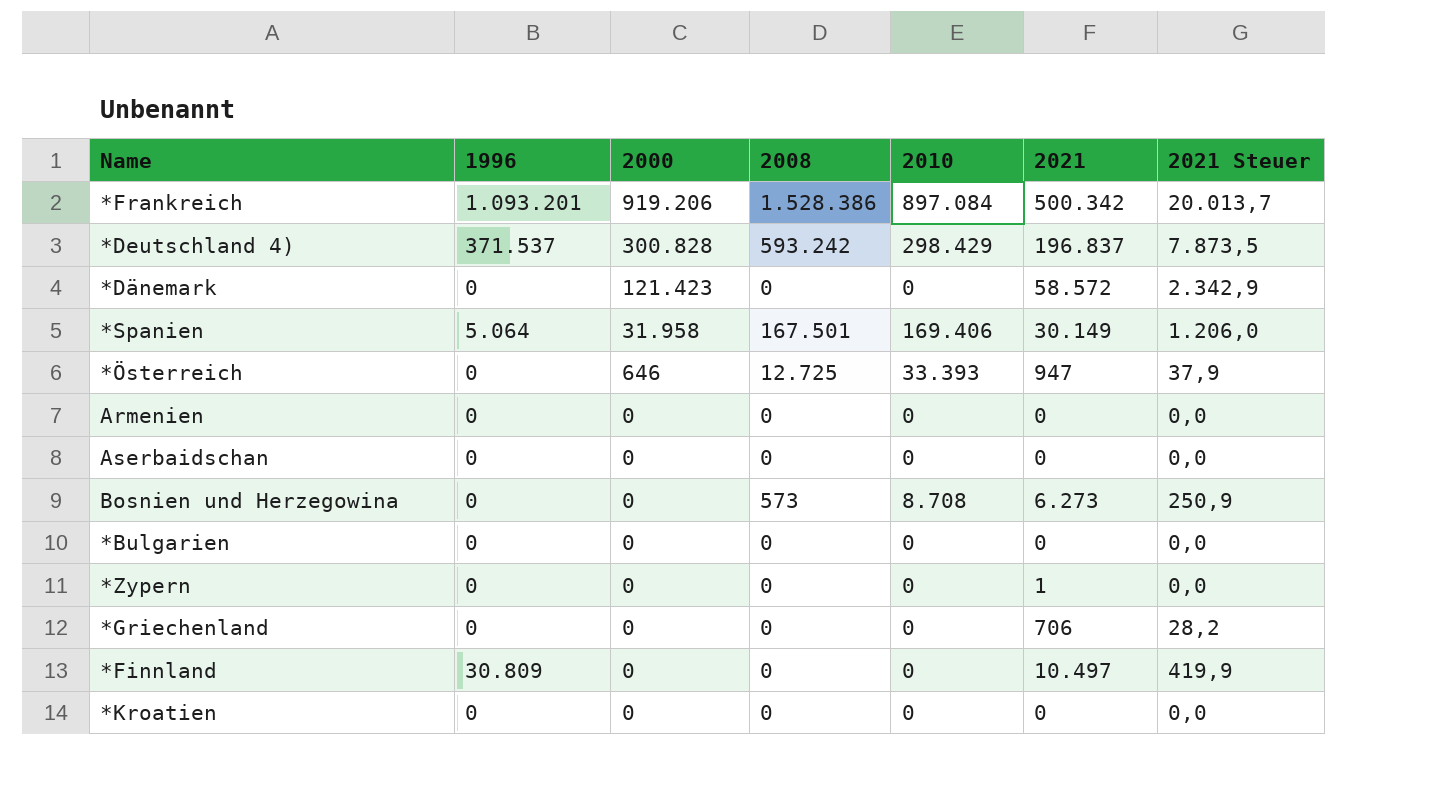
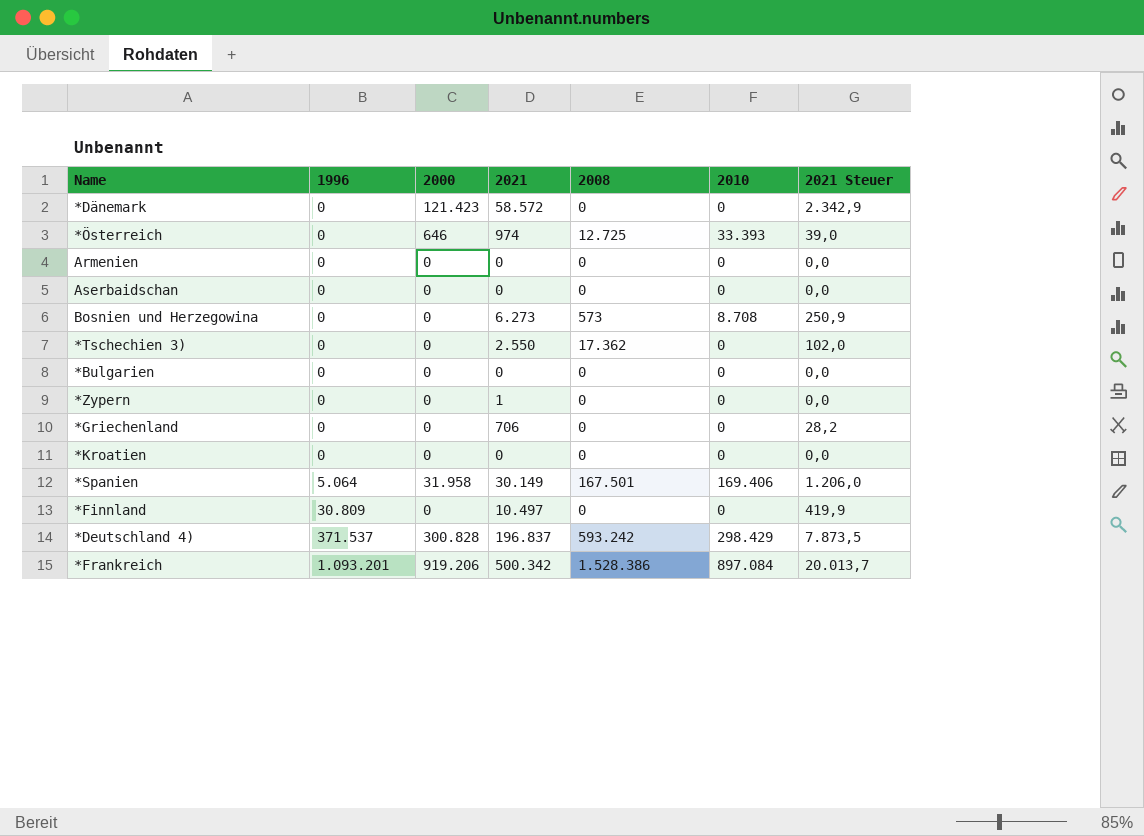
row order: 2000 descending -> 1996 ascending
column 2021 | position: 6 -> 4
*Österreich | 2021: 947 -> 974
*Österreich | 2021 Steuer: 37,9 -> 39,0
row *Tschechien 3): none -> 0 | 0 | 2.550 | 17.362 | 0 | 102,0

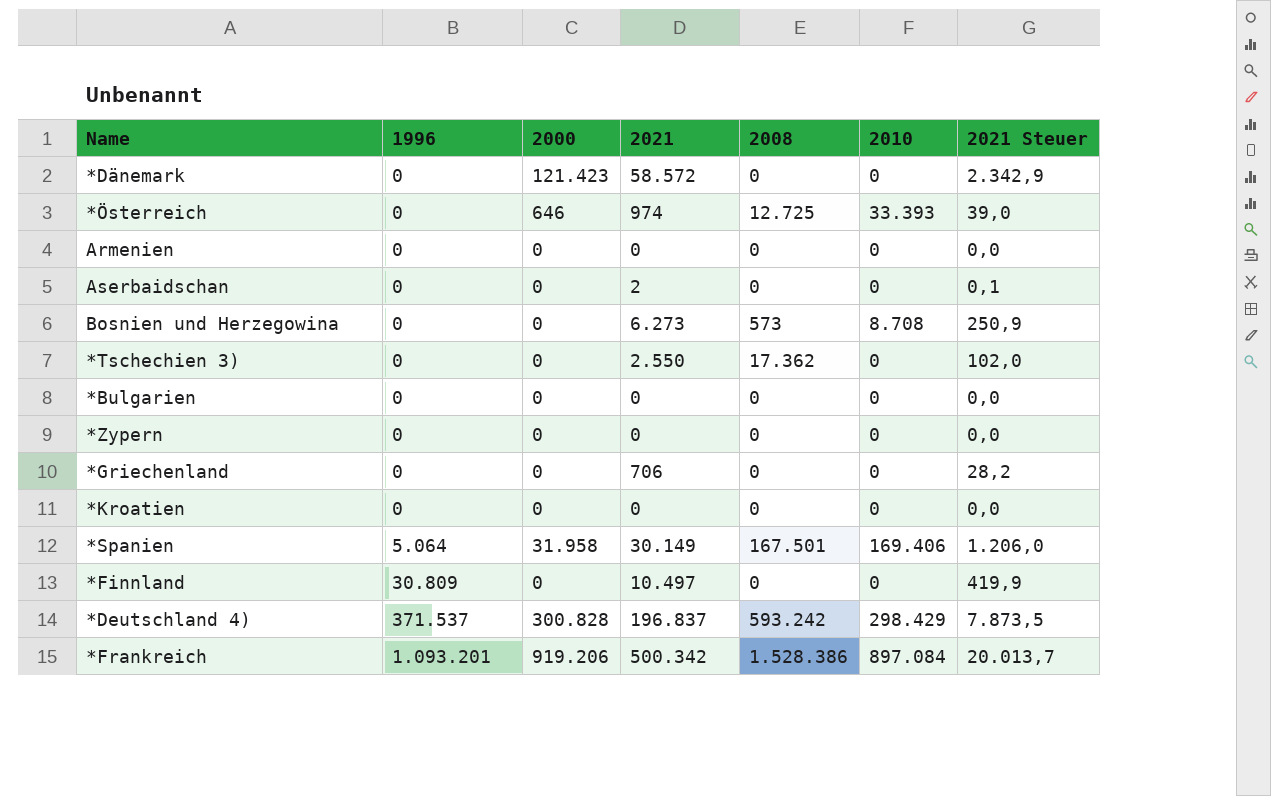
Aserbaidschan | 2021: 0 -> 2
Aserbaidschan | 2021 Steuer: 0,0 -> 0,1
*Zypern | 2021: 1 -> 0

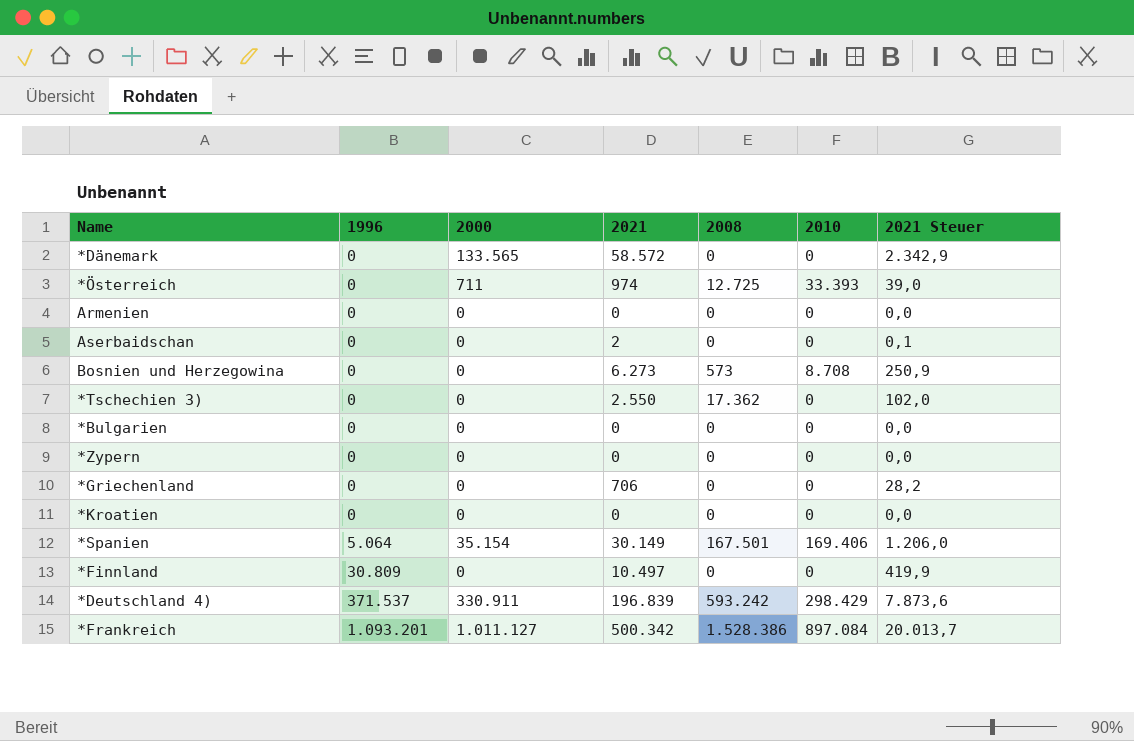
*Dänemark | 2000: 121.423 -> 133.565
*Österreich | 2000: 646 -> 711
*Spanien | 2000: 31.958 -> 35.154
*Deutschland 4) | 2000: 300.828 -> 330.911
*Deutschland 4) | 2021: 196.837 -> 196.839
*Deutschland 4) | 2021 Steuer: 7.873,5 -> 7.873,6
*Frankreich | 2000: 919.206 -> 1.011.127

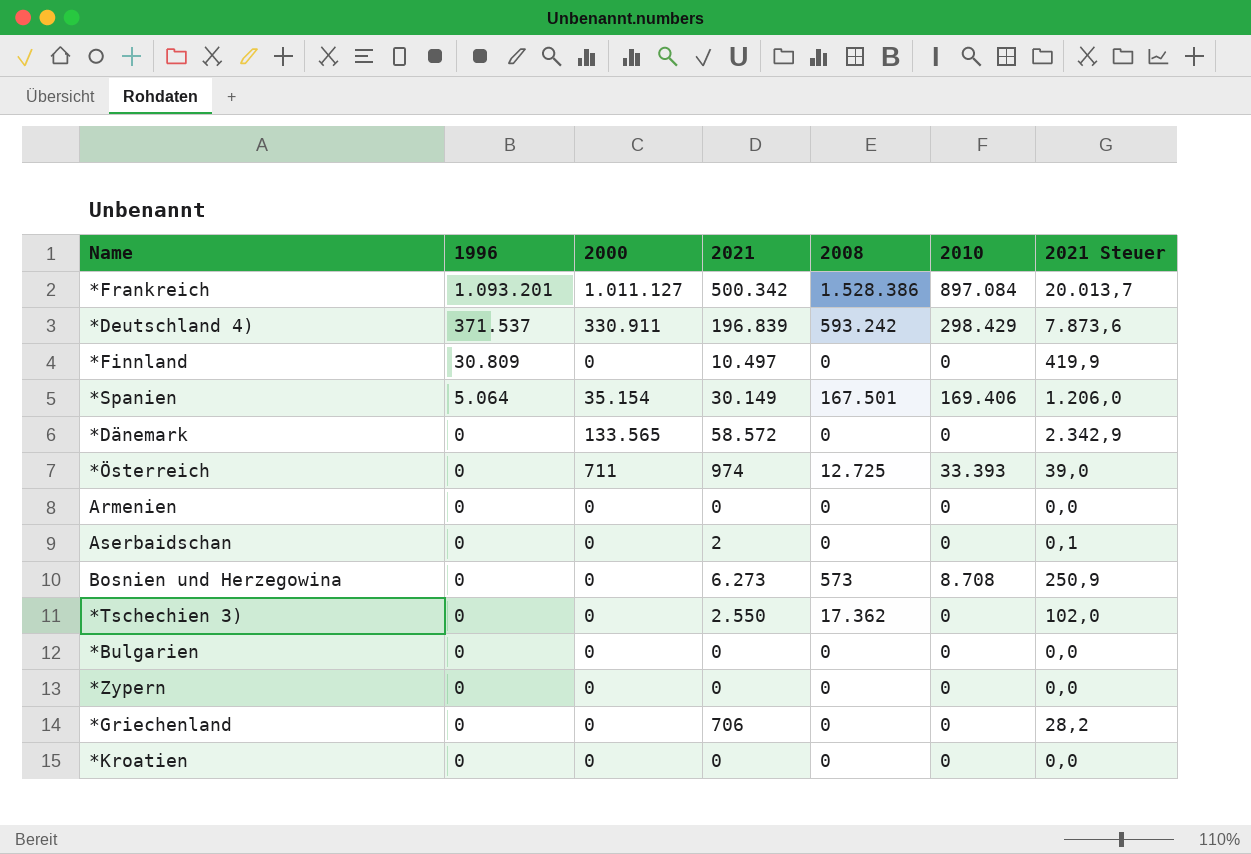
row order: 1996 ascending -> 1996 descending

